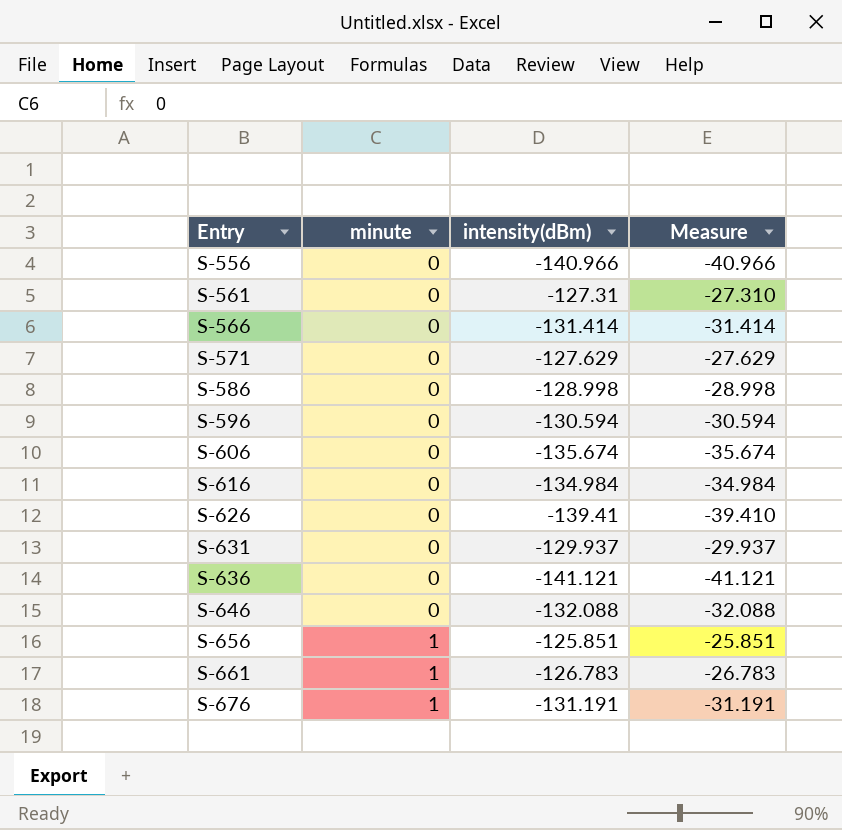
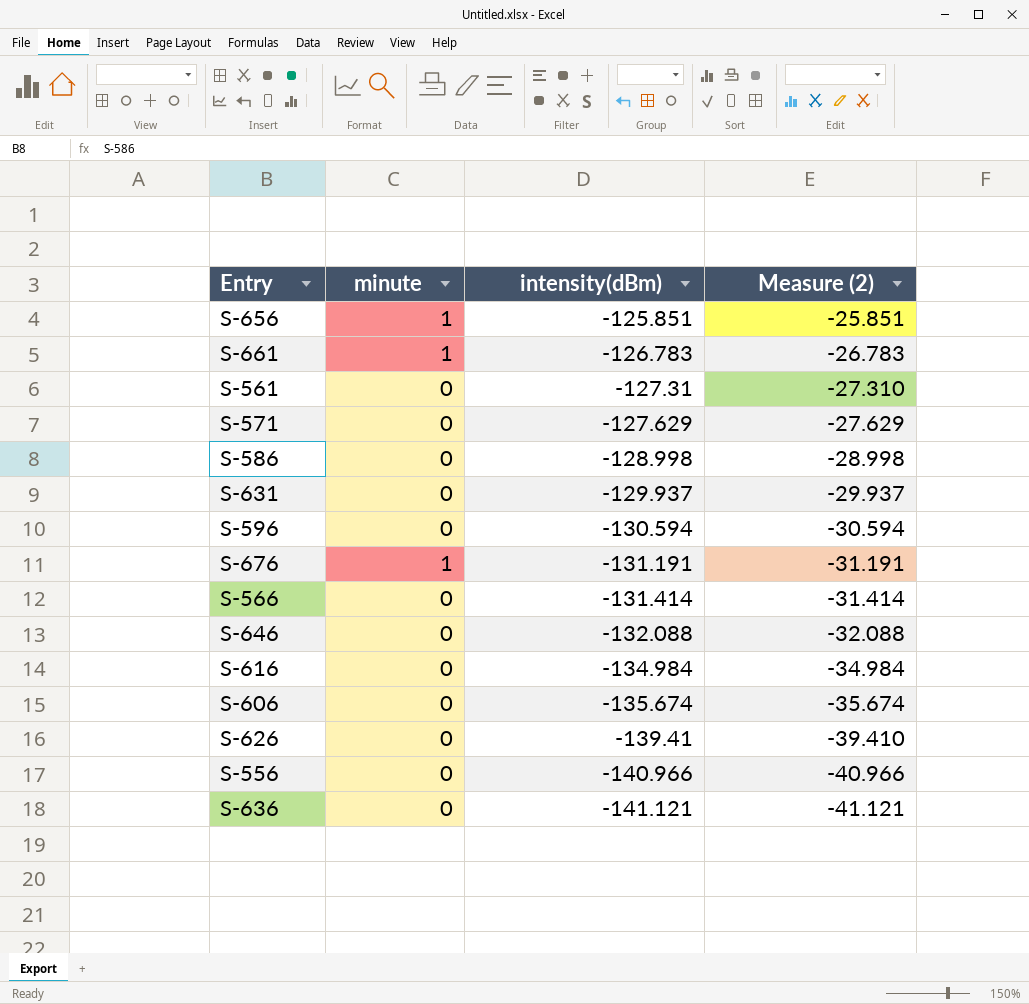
row order: Entry ascending -> intensity(dBm) descending
column name: Measure -> Measure (2)

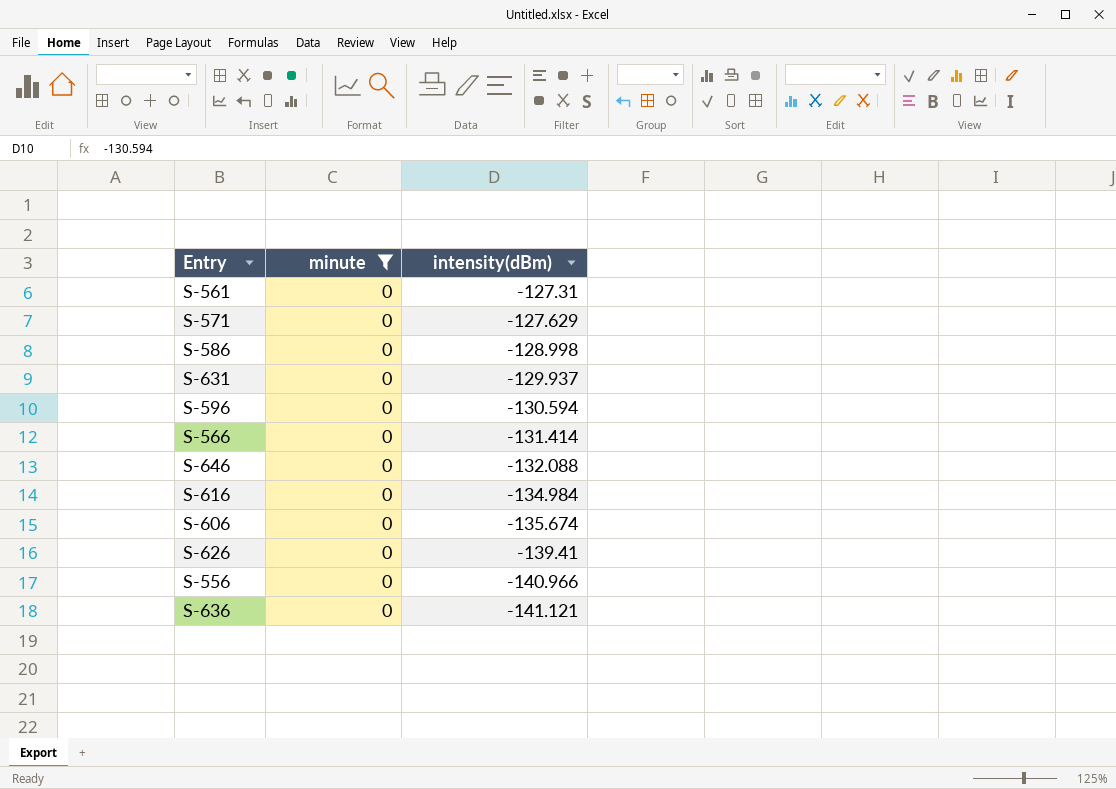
filter: none -> minute = 0
column Measure (2) | formula: [intensity(dBm)] + 100 -> none

